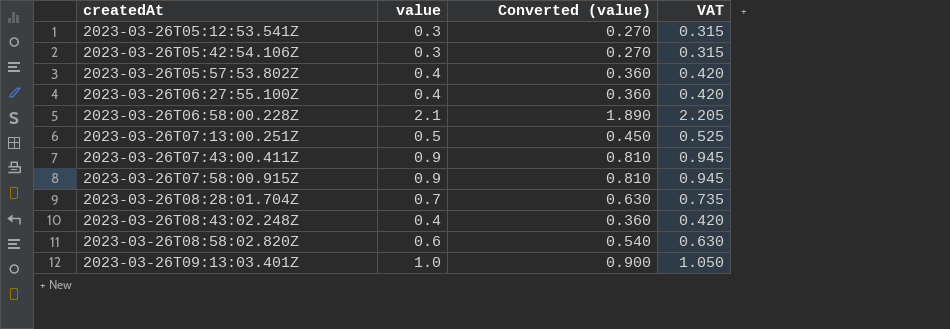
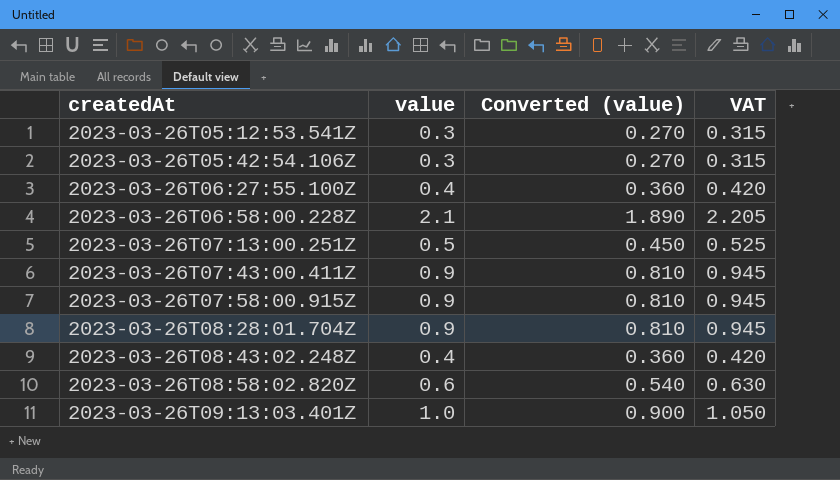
row 2023-03-26T05:57:53.802Z: 0.4 | 0.360 | 0.420 -> none
2023-03-26T08:28:01.704Z | value: 0.7 -> 0.9
2023-03-26T08:28:01.704Z | Converted (value): 0.630 -> 0.810
2023-03-26T08:28:01.704Z | VAT: 0.735 -> 0.945

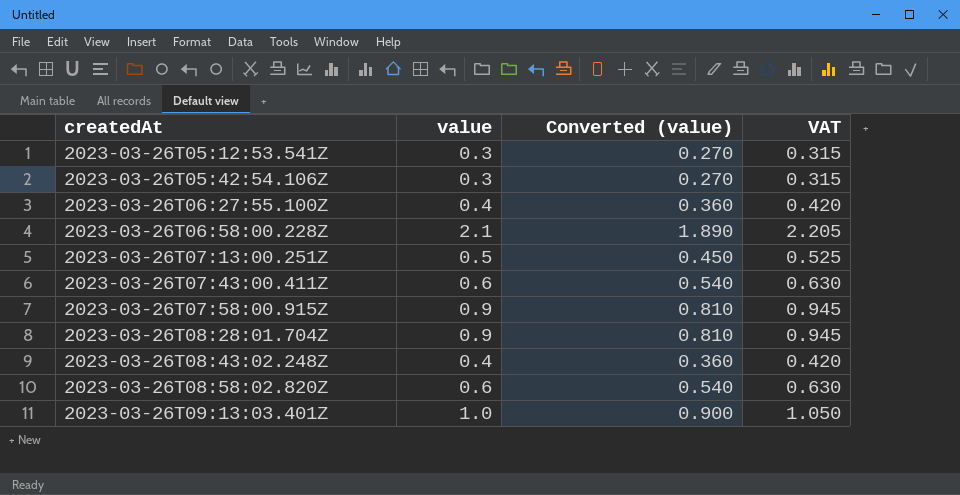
2023-03-26T07:43:00.411Z | value: 0.9 -> 0.6
2023-03-26T07:43:00.411Z | Converted (value): 0.810 -> 0.540
2023-03-26T07:43:00.411Z | VAT: 0.945 -> 0.630

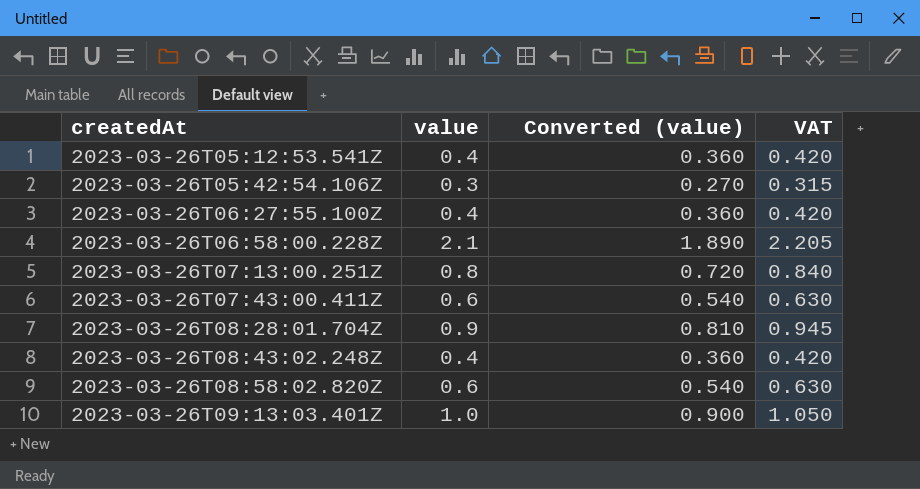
row 2023-03-26T07:58:00.915Z: 0.9 | 0.810 | 0.945 -> none
2023-03-26T05:12:53.541Z | value: 0.3 -> 0.4
2023-03-26T05:12:53.541Z | Converted (value): 0.270 -> 0.360
2023-03-26T05:12:53.541Z | VAT: 0.315 -> 0.420
2023-03-26T07:13:00.251Z | value: 0.5 -> 0.8
2023-03-26T07:13:00.251Z | Converted (value): 0.450 -> 0.720
2023-03-26T07:13:00.251Z | VAT: 0.525 -> 0.840

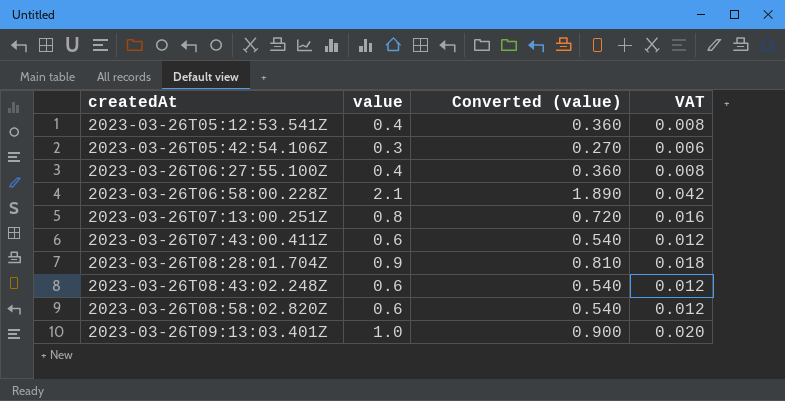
column VAT | formula: [value] * 1.05 -> [value] * 0.02
2023-03-26T08:43:02.248Z | value: 0.4 -> 0.6
2023-03-26T08:43:02.248Z | Converted (value): 0.360 -> 0.540

